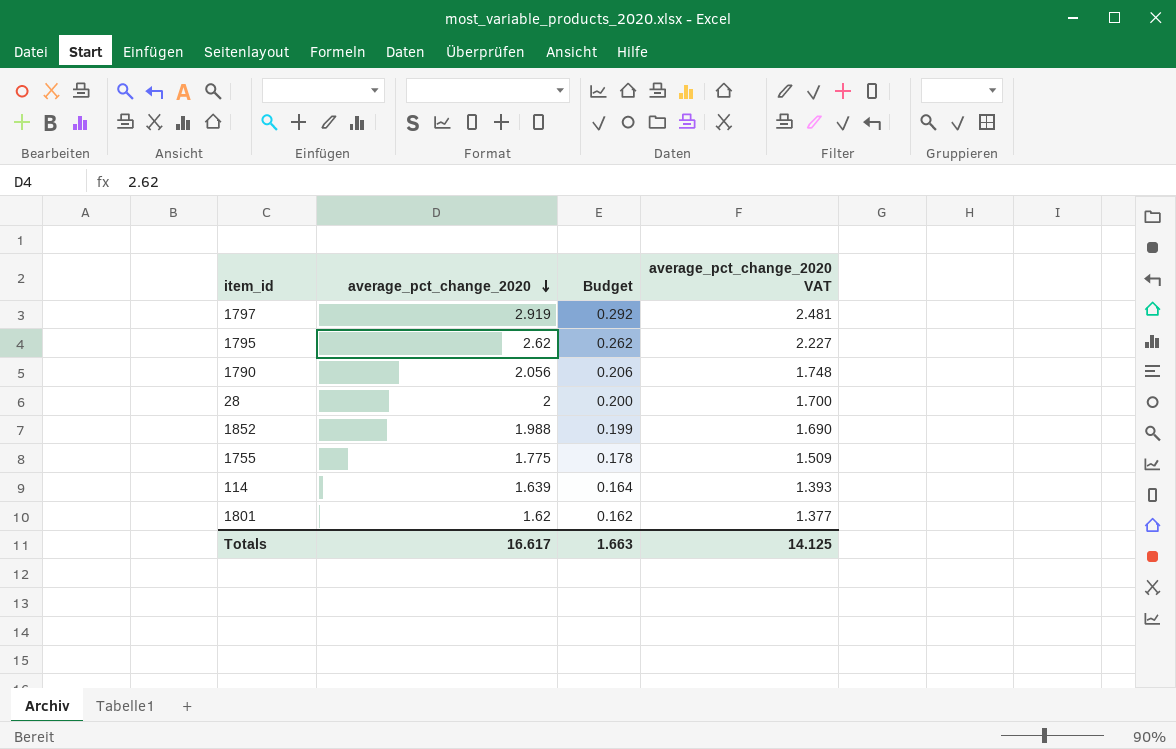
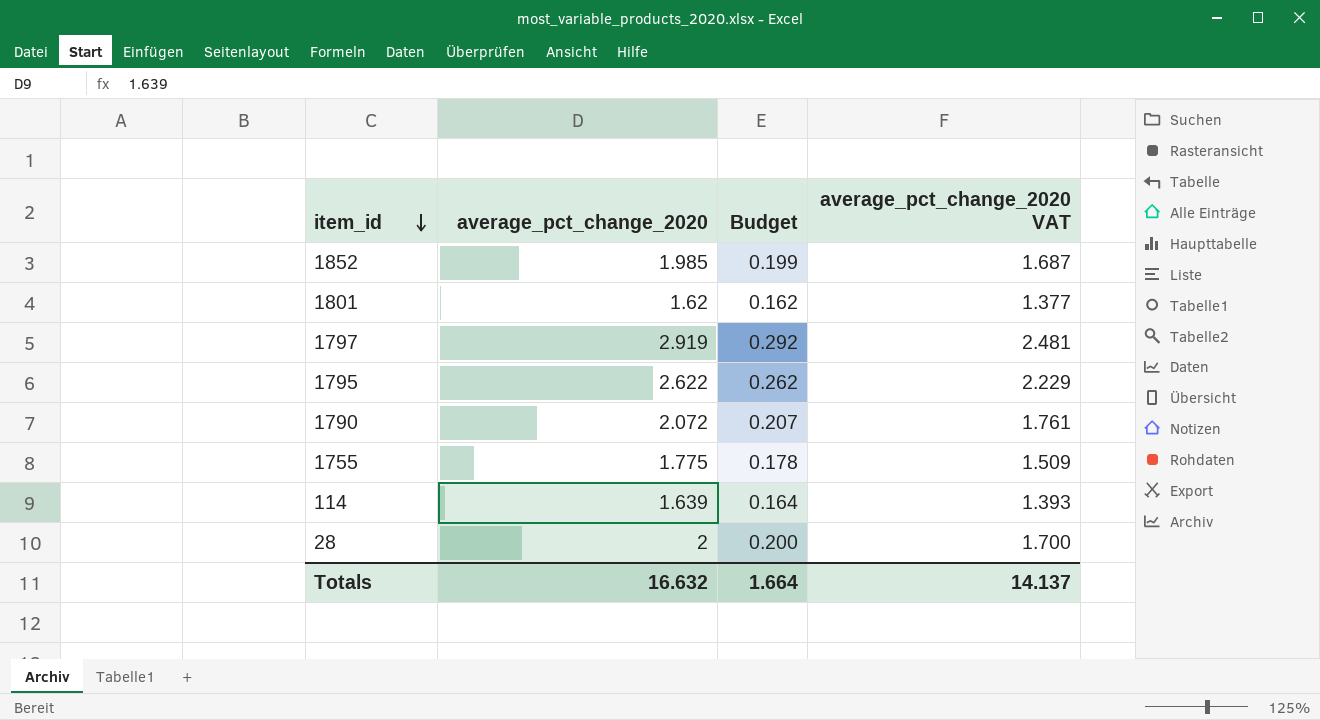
row order: average_pct_change_2020 descending -> item_id descending
1852 | average_pct_change_2020: 1.988 -> 1.985
1852 | average_pct_change_2020 VAT: 1.690 -> 1.687
1795 | average_pct_change_2020: 2.62 -> 2.622
1795 | average_pct_change_2020 VAT: 2.227 -> 2.229
1790 | average_pct_change_2020: 2.056 -> 2.072
1790 | Budget: 0.206 -> 0.207
1790 | average_pct_change_2020 VAT: 1.748 -> 1.761
Totals | average_pct_change_2020: 16.617 -> 16.632
Totals | Budget: 1.663 -> 1.664
Totals | average_pct_change_2020 VAT: 14.125 -> 14.137

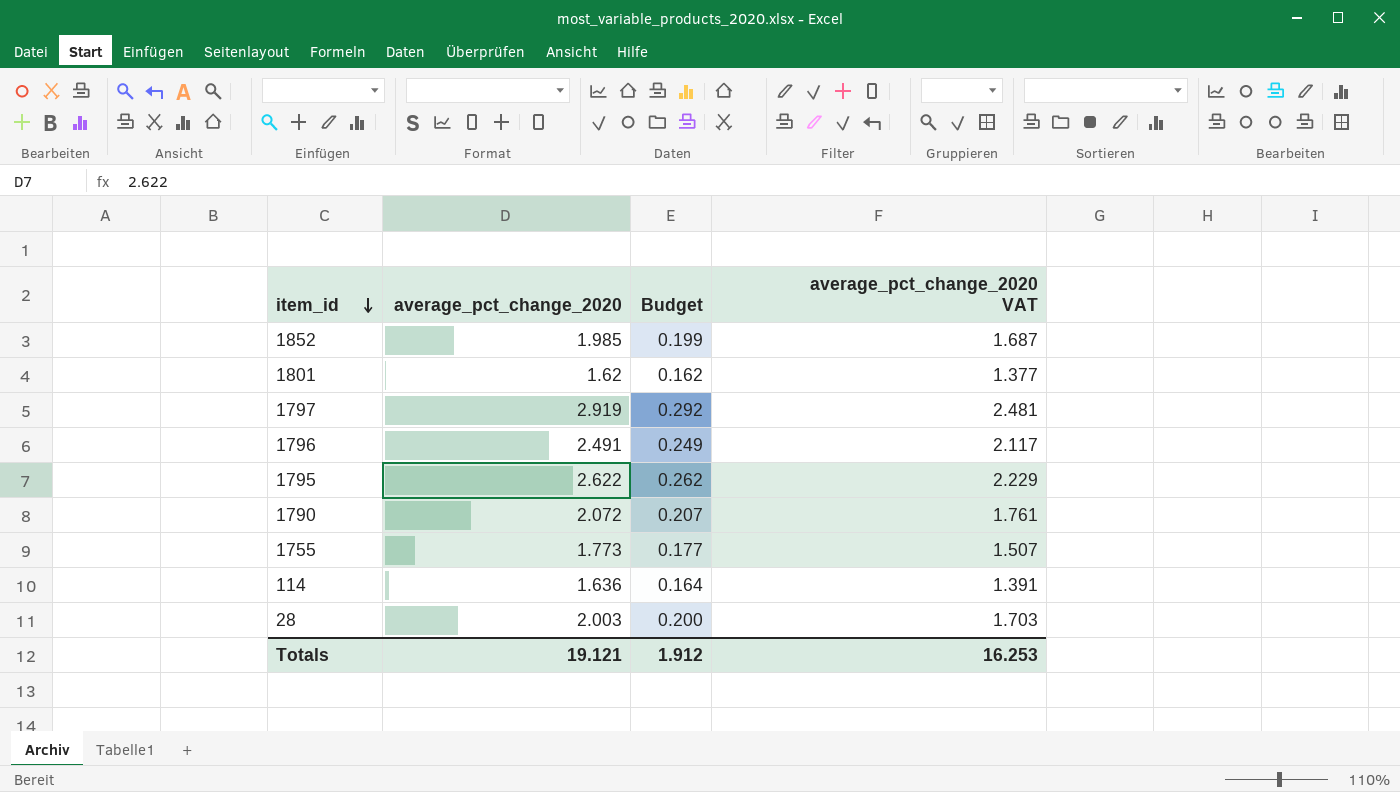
row 1796: none -> 2.491 | 0.249 | 2.117
1755 | average_pct_change_2020: 1.775 -> 1.773
1755 | Budget: 0.178 -> 0.177
1755 | average_pct_change_2020 VAT: 1.509 -> 1.507
114 | average_pct_change_2020: 1.639 -> 1.636
114 | average_pct_change_2020 VAT: 1.393 -> 1.391
28 | average_pct_change_2020: 2 -> 2.003
28 | average_pct_change_2020 VAT: 1.700 -> 1.703
Totals | average_pct_change_2020: 16.632 -> 19.121
Totals | Budget: 1.664 -> 1.912
Totals | average_pct_change_2020 VAT: 14.137 -> 16.253

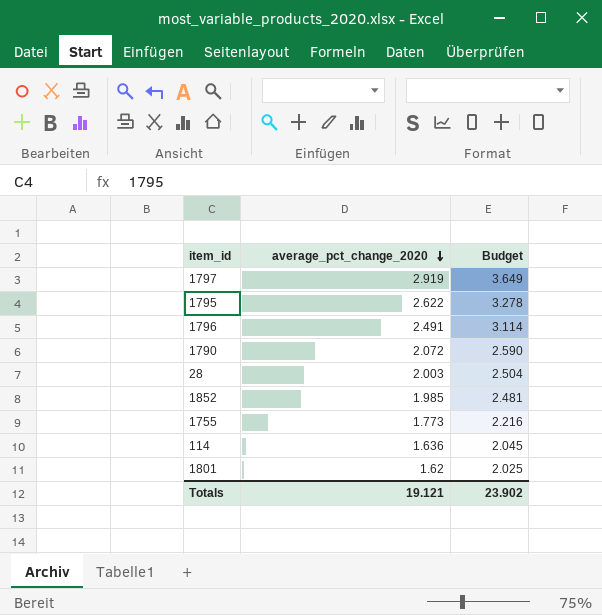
row order: item_id descending -> average_pct_change_2020 descending
column average_pct_change_2020 VAT | formula: [average_pct_change_2020] * 0.85 -> none
column Budget | formula: [average_pct_change_2020] * 0.1 -> [average_pct_change_2020] * 1.25
Totals | Budget: 1.912 -> 23.902

